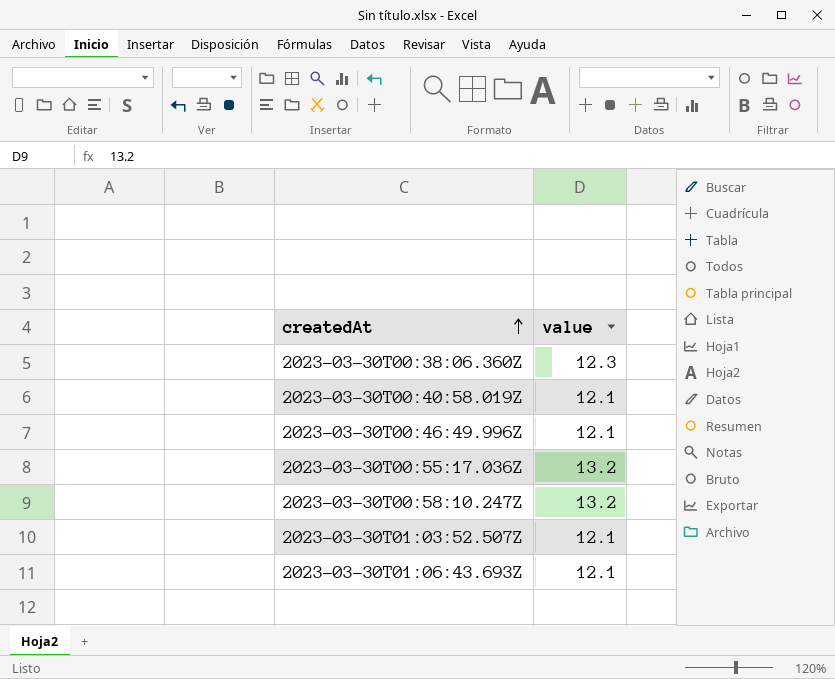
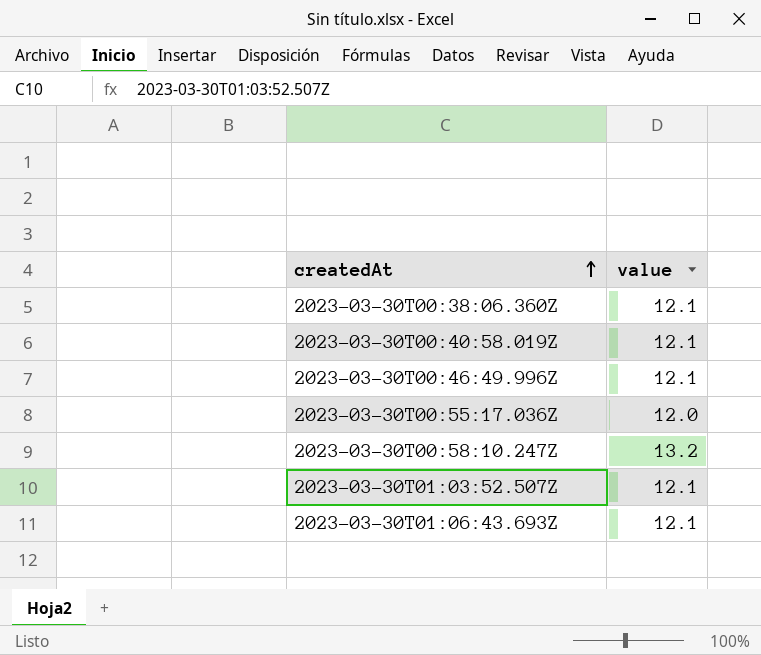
2023-03-30T00:38:06.360Z | value: 12.3 -> 12.1
2023-03-30T00:55:17.036Z | value: 13.2 -> 12.0

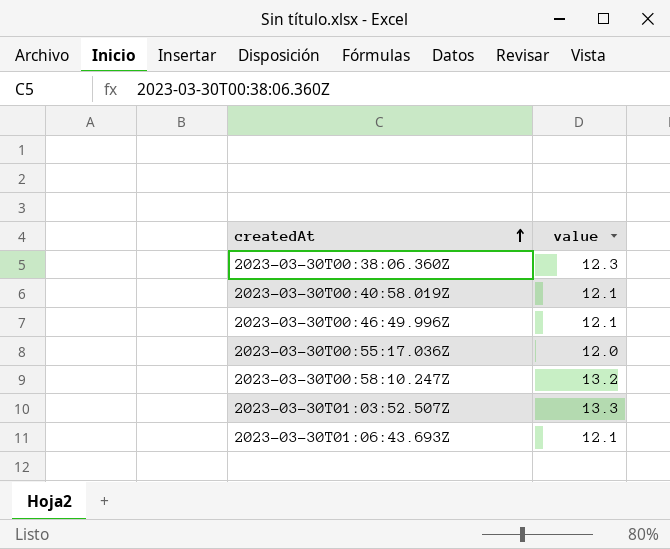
2023-03-30T00:38:06.360Z | value: 12.1 -> 12.3
2023-03-30T01:03:52.507Z | value: 12.1 -> 13.3

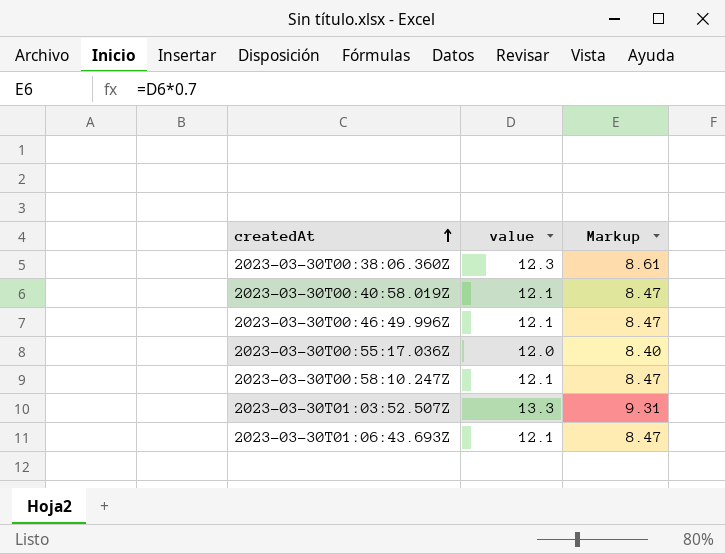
column Markup | formula: none -> [value] * 0.7
2023-03-30T00:58:10.247Z | value: 13.2 -> 12.1

